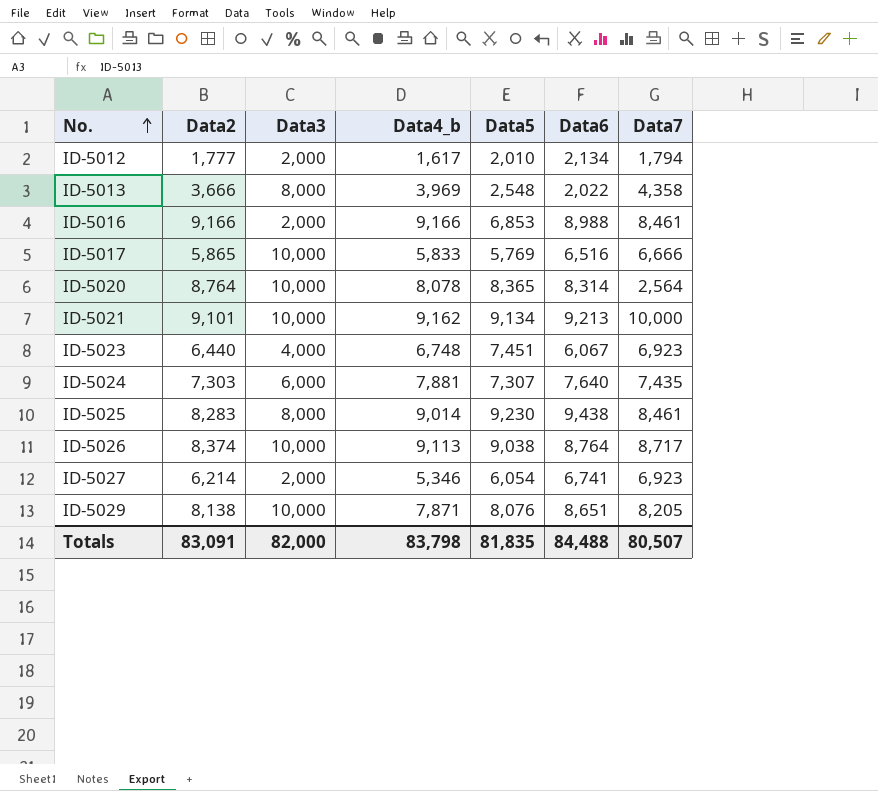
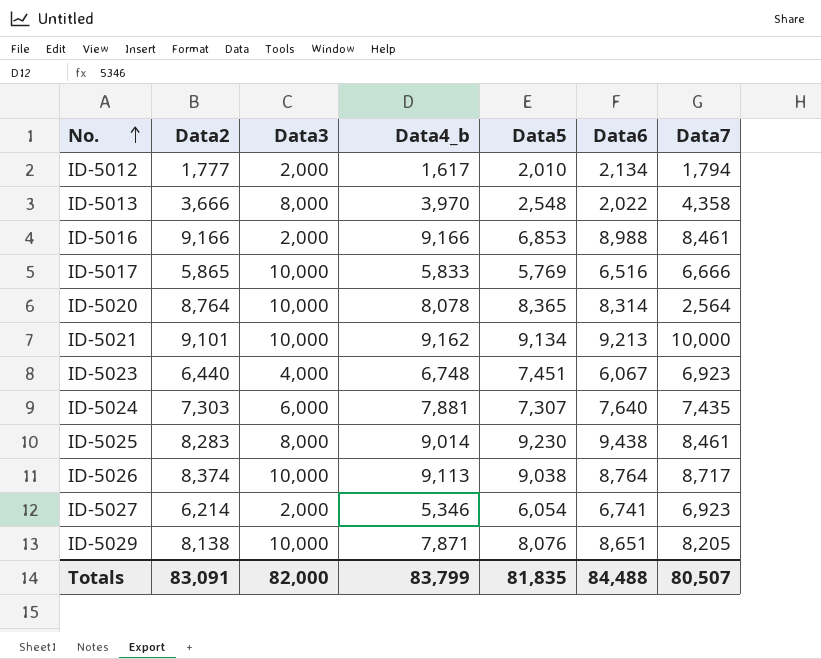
ID-5013 | Data4_b: 3,969 -> 3,970
Totals | Data4_b: 83,798 -> 83,799

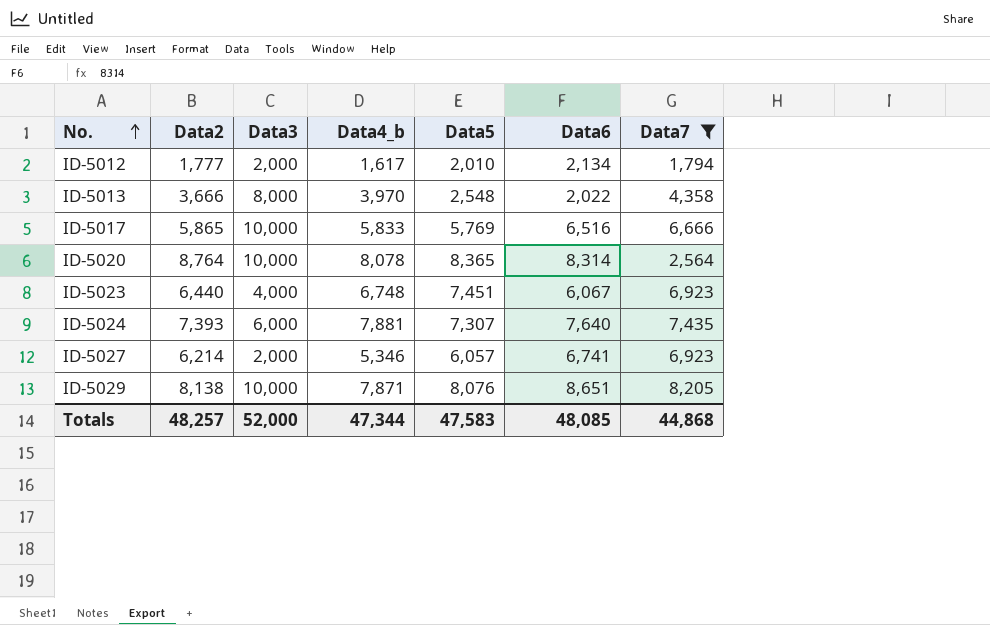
filter: none -> Data7 <= 8,205
ID-5024 | Data2: 7,303 -> 7,393
ID-5027 | Data5: 6,054 -> 6,057
Totals | Data2: 83,091 -> 48,257
Totals | Data3: 82,000 -> 52,000
Totals | Data4_b: 83,799 -> 47,344
Totals | Data5: 81,835 -> 47,583
Totals | Data6: 84,488 -> 48,085
Totals | Data7: 80,507 -> 44,868

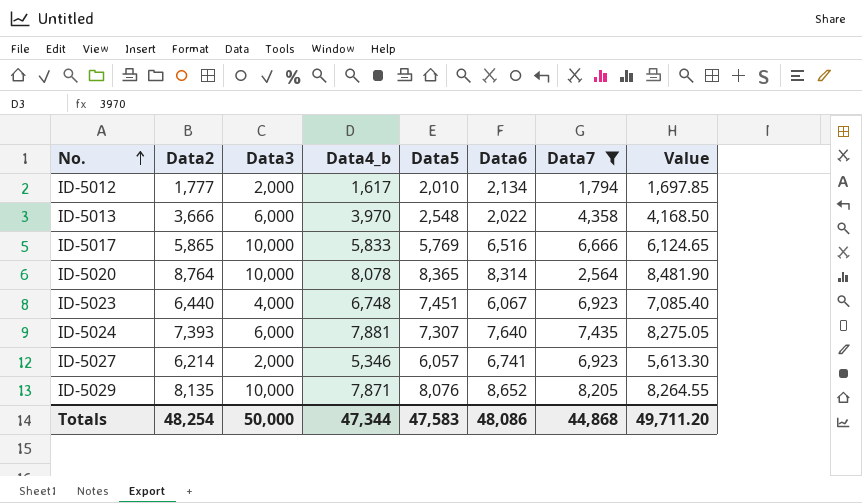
column Value | formula: none -> [Data4_b] * 1.05
ID-5013 | Data3: 8,000 -> 6,000
ID-5029 | Data2: 8,138 -> 8,135
ID-5029 | Data6: 8,651 -> 8,652
Totals | Data2: 48,257 -> 48,254
Totals | Data3: 52,000 -> 50,000
Totals | Data6: 48,085 -> 48,086

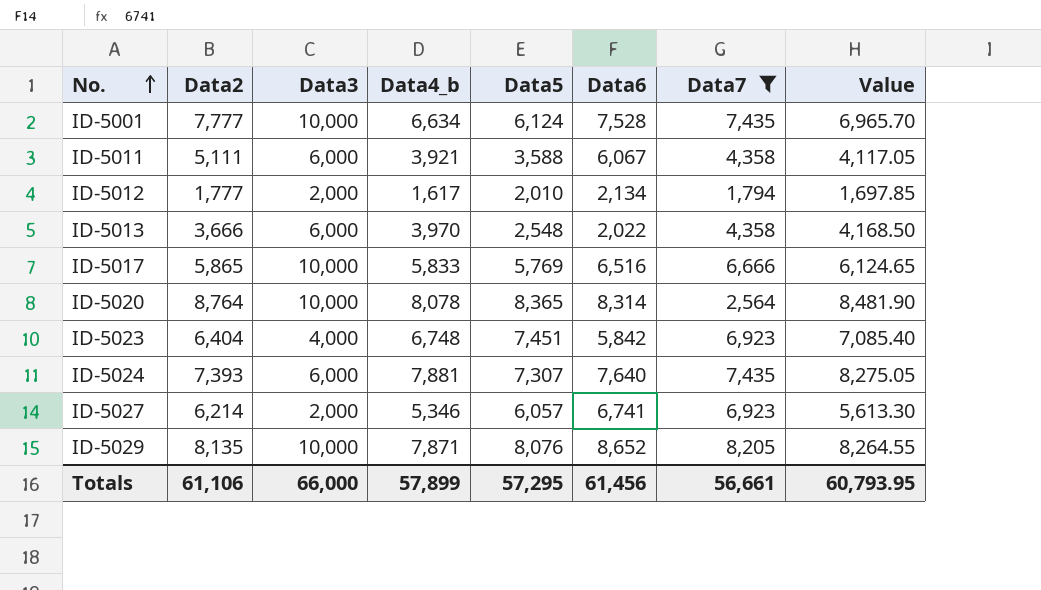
row ID-5001: none -> 7,777 | 10,000 | 6,634 | 6,124 | 7,528 | 7,435 | 6,965.70
row ID-5011: none -> 5,111 | 6,000 | 3,921 | 3,588 | 6,067 | 4,358 | 4,117.05
ID-5023 | Data2: 6,440 -> 6,404
ID-5023 | Data6: 6,067 -> 5,842
Totals | Data2: 48,254 -> 61,106
Totals | Data3: 50,000 -> 66,000
Totals | Data4_b: 47,344 -> 57,899
Totals | Data5: 47,583 -> 57,295
Totals | Data6: 48,086 -> 61,456
Totals | Data7: 44,868 -> 56,661
Totals | Value: 49,711.20 -> 60,793.95

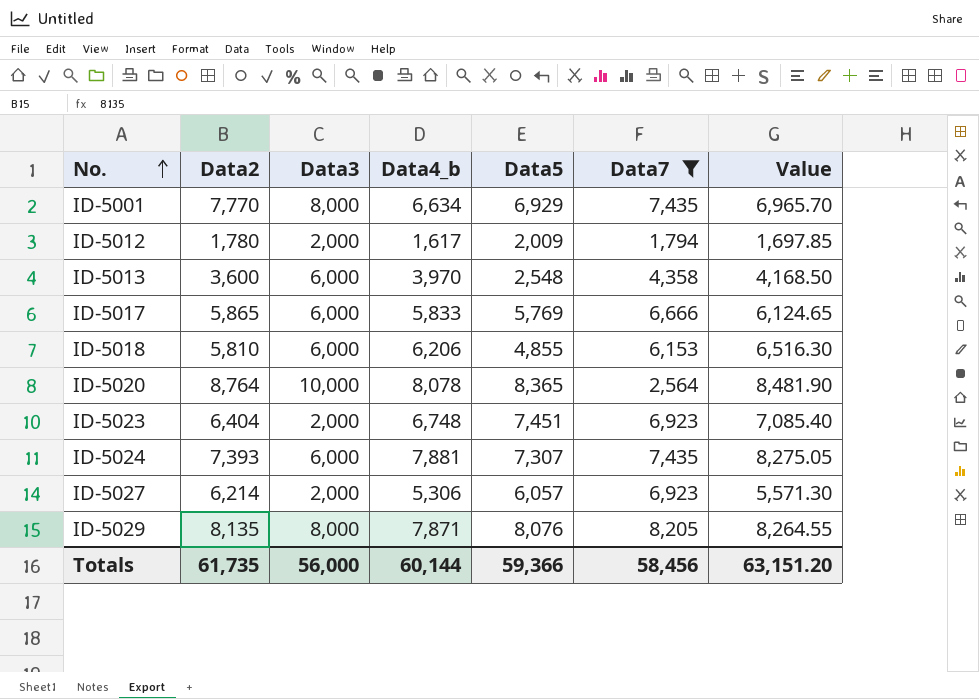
column Data6 | position: 6 -> none
row ID-5011: 5,111 | 6,000 | 3,921 | 3,588 | 6,067 | 4,358 | 4,117.05 -> none
ID-5001 | Data2: 7,777 -> 7,770
ID-5001 | Data3: 10,000 -> 8,000
ID-5001 | Data5: 6,124 -> 6,929
ID-5012 | Data2: 1,777 -> 1,780
ID-5012 | Data5: 2,010 -> 2,009
ID-5013 | Data2: 3,666 -> 3,600
ID-5017 | Data3: 10,000 -> 6,000
row ID-5018: none -> 5,810 | 6,000 | 6,206 | 4,855 | 6,153 | 6,516.30
ID-5023 | Data3: 4,000 -> 2,000
ID-5027 | Data4_b: 5,346 -> 5,306
ID-5027 | Value: 5,613.30 -> 5,571.30
ID-5029 | Data3: 10,000 -> 8,000
Totals | Data2: 61,106 -> 61,735
Totals | Data3: 66,000 -> 56,000
Totals | Data4_b: 57,899 -> 60,144
Totals | Data5: 57,295 -> 59,366
Totals | Data7: 56,661 -> 58,456
Totals | Value: 60,793.95 -> 63,151.20

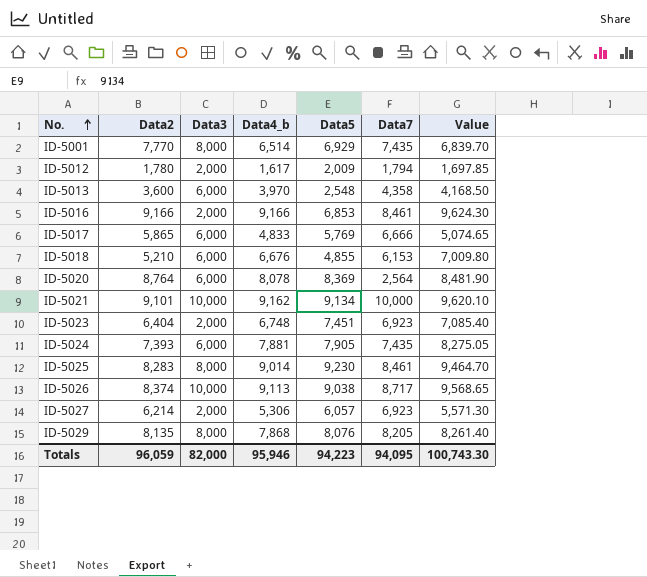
filter: Data7 <= 8,205 -> none
ID-5001 | Data4_b: 6,634 -> 6,514
ID-5001 | Value: 6,965.70 -> 6,839.70
ID-5017 | Data4_b: 5,833 -> 4,833
ID-5017 | Value: 6,124.65 -> 5,074.65
ID-5018 | Data2: 5,810 -> 5,210
ID-5018 | Data4_b: 6,206 -> 6,676
ID-5018 | Value: 6,516.30 -> 7,009.80
ID-5020 | Data3: 10,000 -> 6,000
ID-5020 | Data5: 8,365 -> 8,369
ID-5024 | Data5: 7,307 -> 7,905
ID-5029 | Data4_b: 7,871 -> 7,868
ID-5029 | Value: 8,264.55 -> 8,261.40
Totals | Data2: 61,735 -> 96,059
Totals | Data3: 56,000 -> 82,000
Totals | Data4_b: 60,144 -> 95,946
Totals | Data5: 59,366 -> 94,223
Totals | Data7: 58,456 -> 94,095
Totals | Value: 63,151.20 -> 100,743.30

